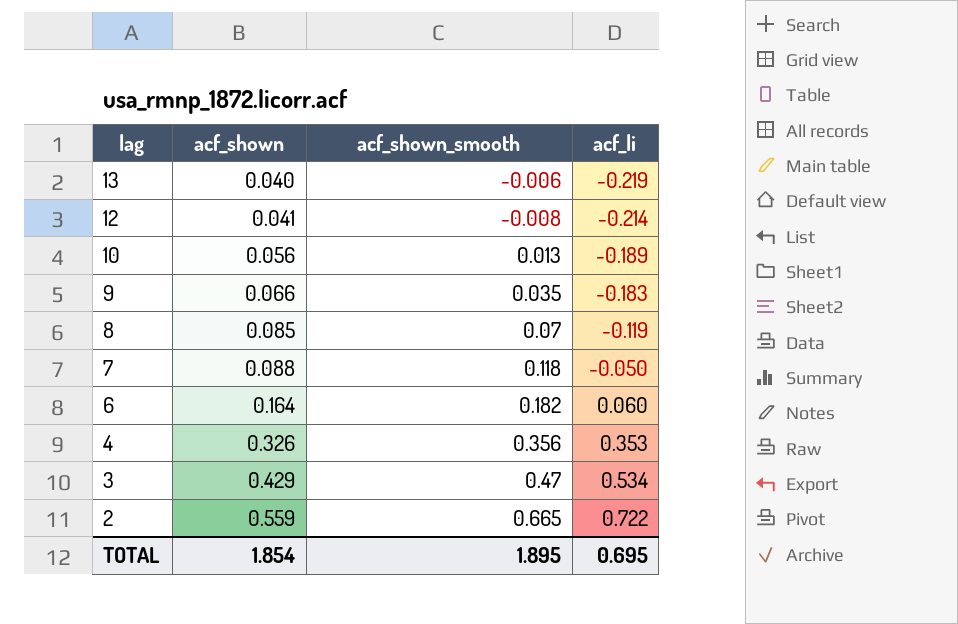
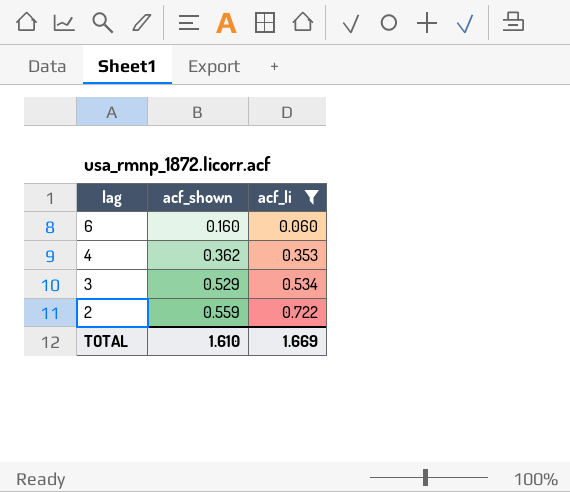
filter: none -> acf_li >= 0.060
column acf_shown_smooth | position: 3 -> none
6 | acf_shown: 0.164 -> 0.160
4 | acf_shown: 0.326 -> 0.362
3 | acf_shown: 0.429 -> 0.529
TOTAL | acf_shown: 1.854 -> 1.610
TOTAL | acf_li: 0.695 -> 1.669

